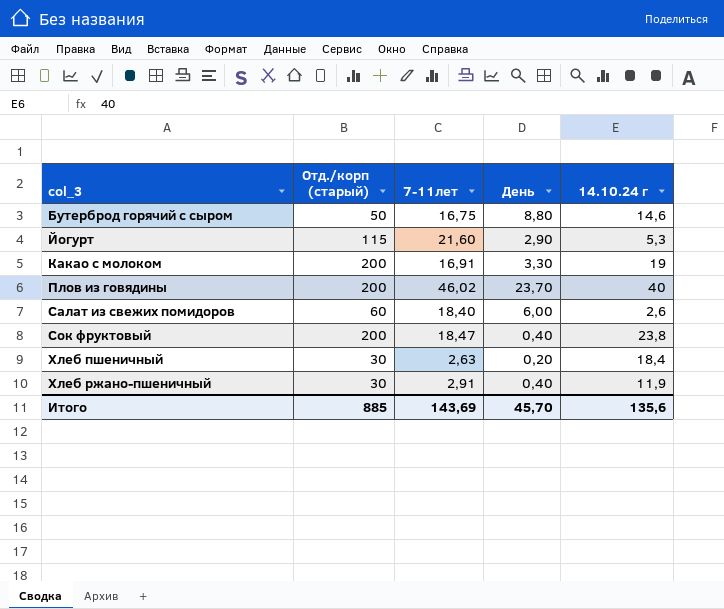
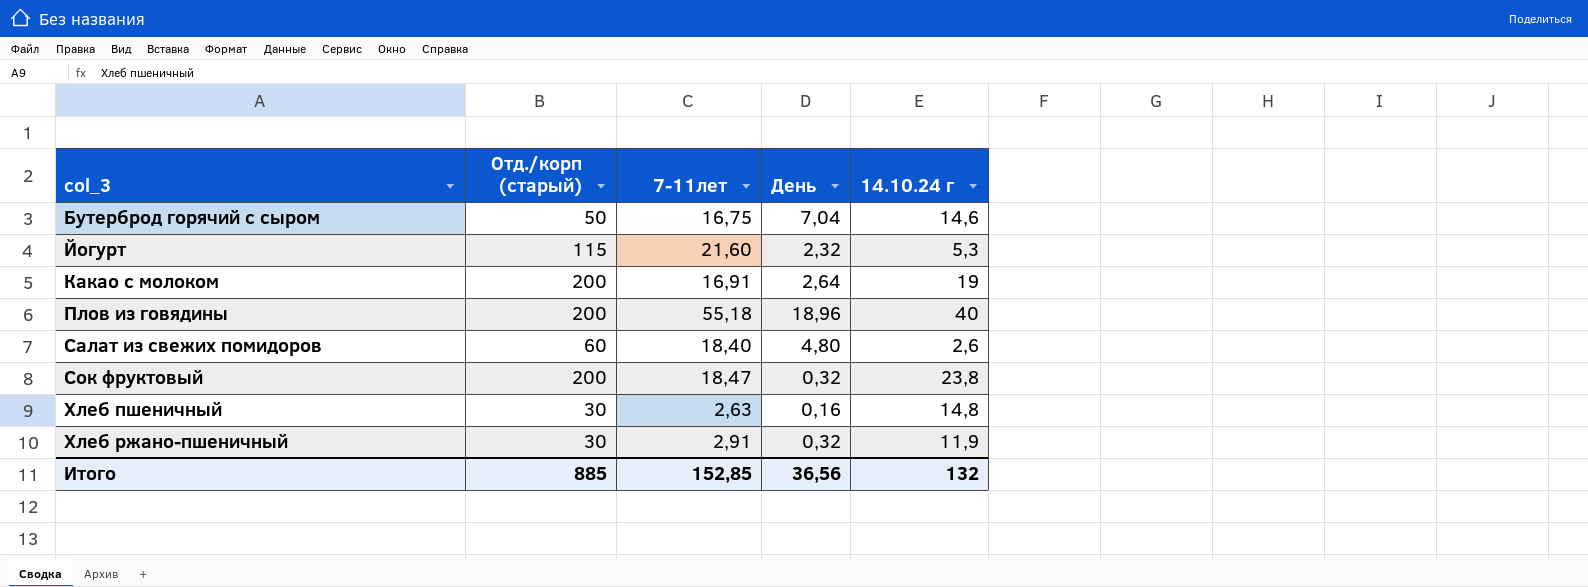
Бутерброд горячий с сыром | День: 8,80 -> 7,04
Йогурт | День: 2,90 -> 2,32
Какао с молоком | День: 3,30 -> 2,64
Плов из говядины | 7-11лет: 46,02 -> 55,18
Плов из говядины | День: 23,70 -> 18,96
Салат из свежих помидоров | День: 6,00 -> 4,80
Сок фруктовый | День: 0,40 -> 0,32
Хлеб пшеничный | День: 0,20 -> 0,16
Хлеб пшеничный | 14.10.24 г: 18,4 -> 14,8
Хлеб ржано-пшеничный | День: 0,40 -> 0,32
Итого | 7-11лет: 143,69 -> 152,85
Итого | День: 45,70 -> 36,56
Итого | 14.10.24 г: 135,6 -> 132

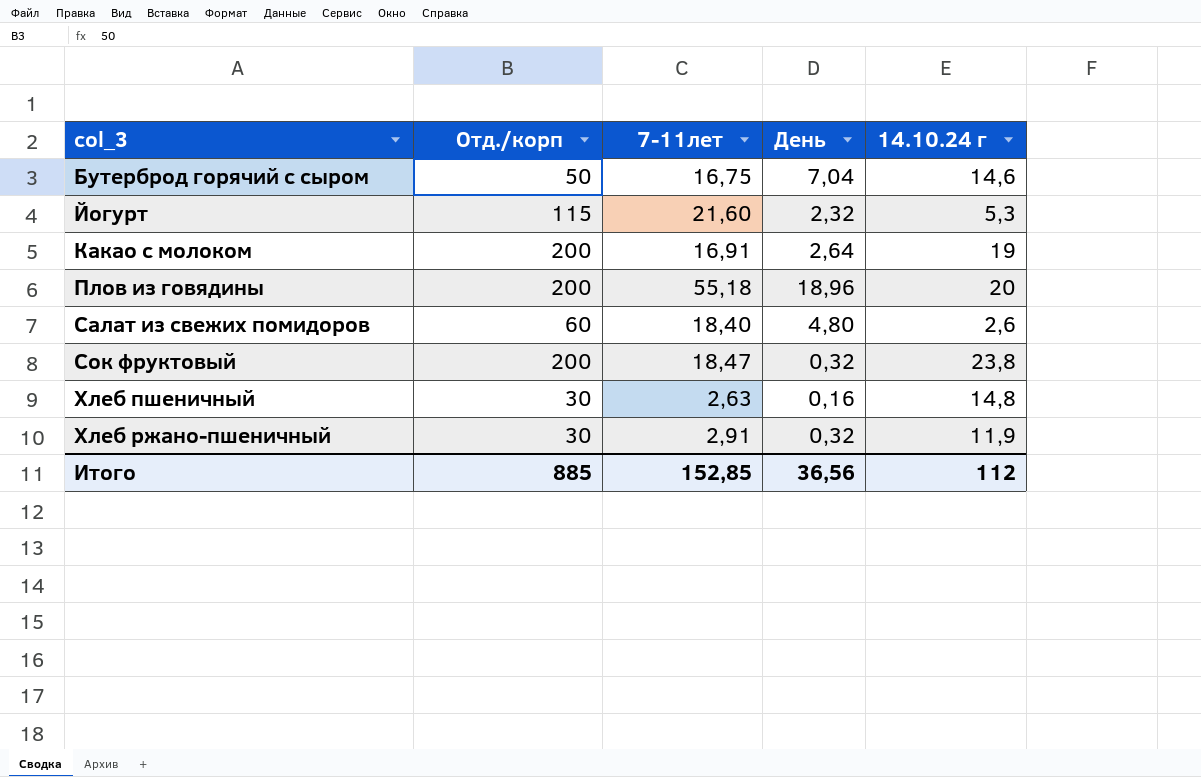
column name: Отд./корп (старый) -> Отд./корп
Плов из говядины | 14.10.24 г: 40 -> 20
Итого | 14.10.24 г: 132 -> 112

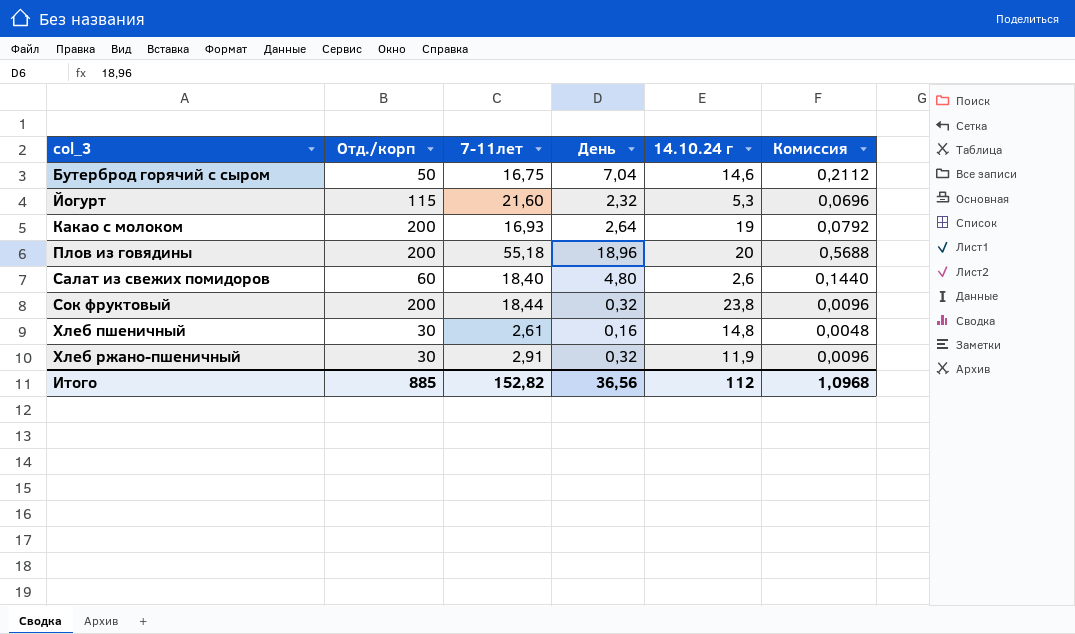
column Комиссия | formula: none -> [День] * 0,03
Какао с молоком | 7-11лет: 16,91 -> 16,93
Сок фруктовый | 7-11лет: 18,47 -> 18,44
Хлеб пшеничный | 7-11лет: 2,63 -> 2,61
Итого | 7-11лет: 152,85 -> 152,82

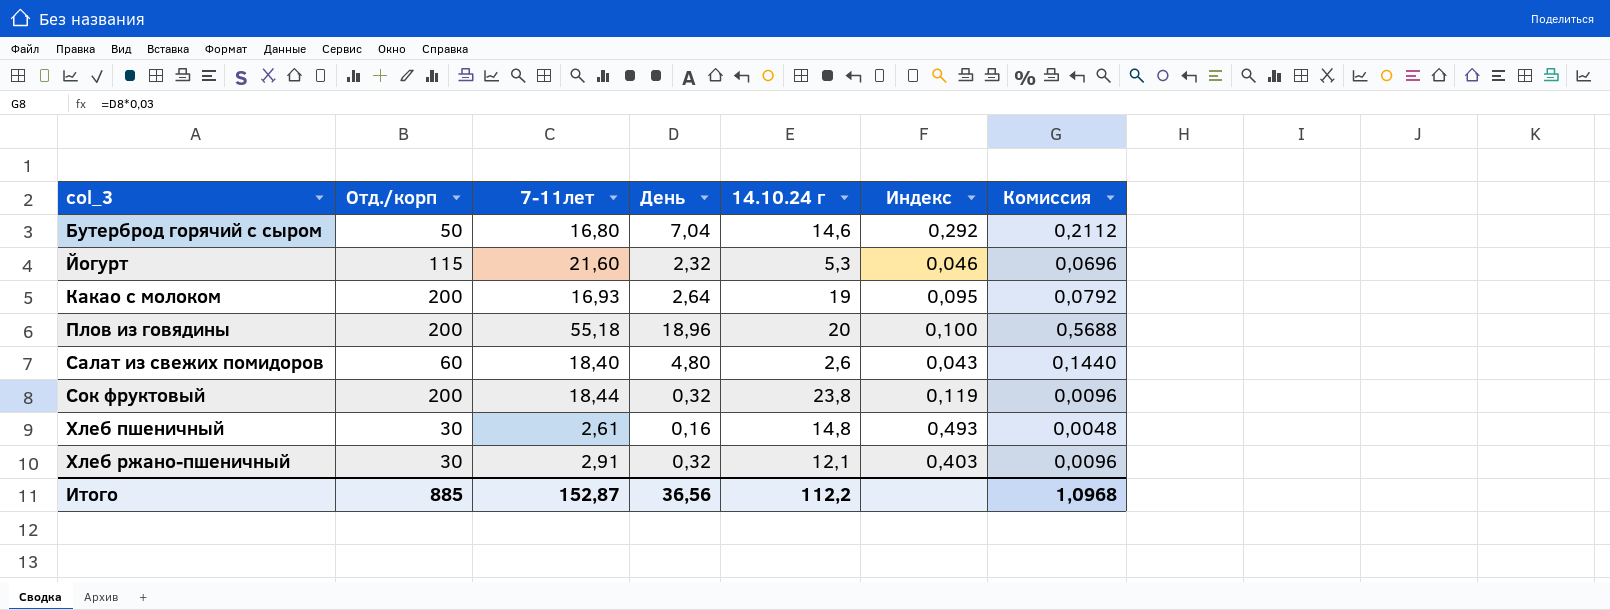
column Индекс | formula: none -> [14.10.24 г] / [Отд./корп]
Бутерброд горячий с сыром | 7-11лет: 16,75 -> 16,80
Хлеб ржано-пшеничный | 14.10.24 г: 11,9 -> 12,1
Итого | 7-11лет: 152,82 -> 152,87
Итого | 14.10.24 г: 112 -> 112,2

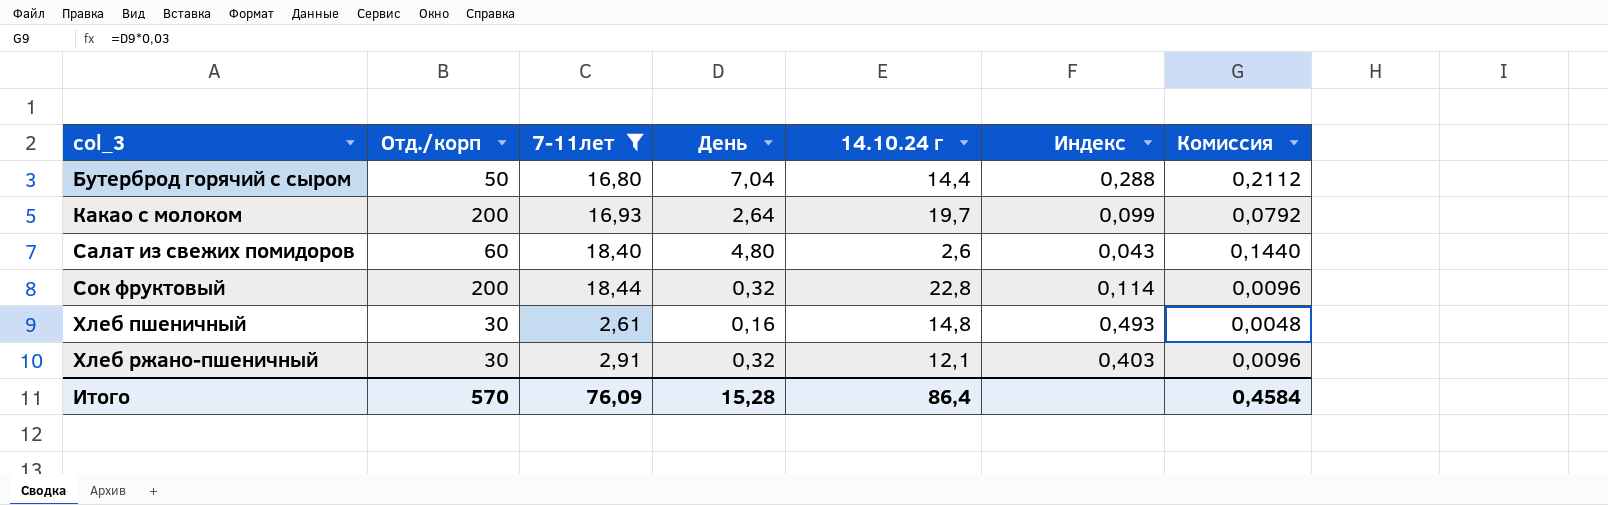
filter: none -> 7-11лет <= 18,44
Бутерброд горячий с сыром | 14.10.24 г: 14,6 -> 14,4
Бутерброд горячий с сыром | Индекс: 0,292 -> 0,288
Какао с молоком | 14.10.24 г: 19 -> 19,7
Какао с молоком | Индекс: 0,095 -> 0,099
Сок фруктовый | 14.10.24 г: 23,8 -> 22,8
Сок фруктовый | Индекс: 0,119 -> 0,114
Итого | Отд./корп: 885 -> 570
Итого | 7-11лет: 152,87 -> 76,09
Итого | День: 36,56 -> 15,28
Итого | 14.10.24 г: 112,2 -> 86,4
Итого | Комиссия: 1,0968 -> 0,4584

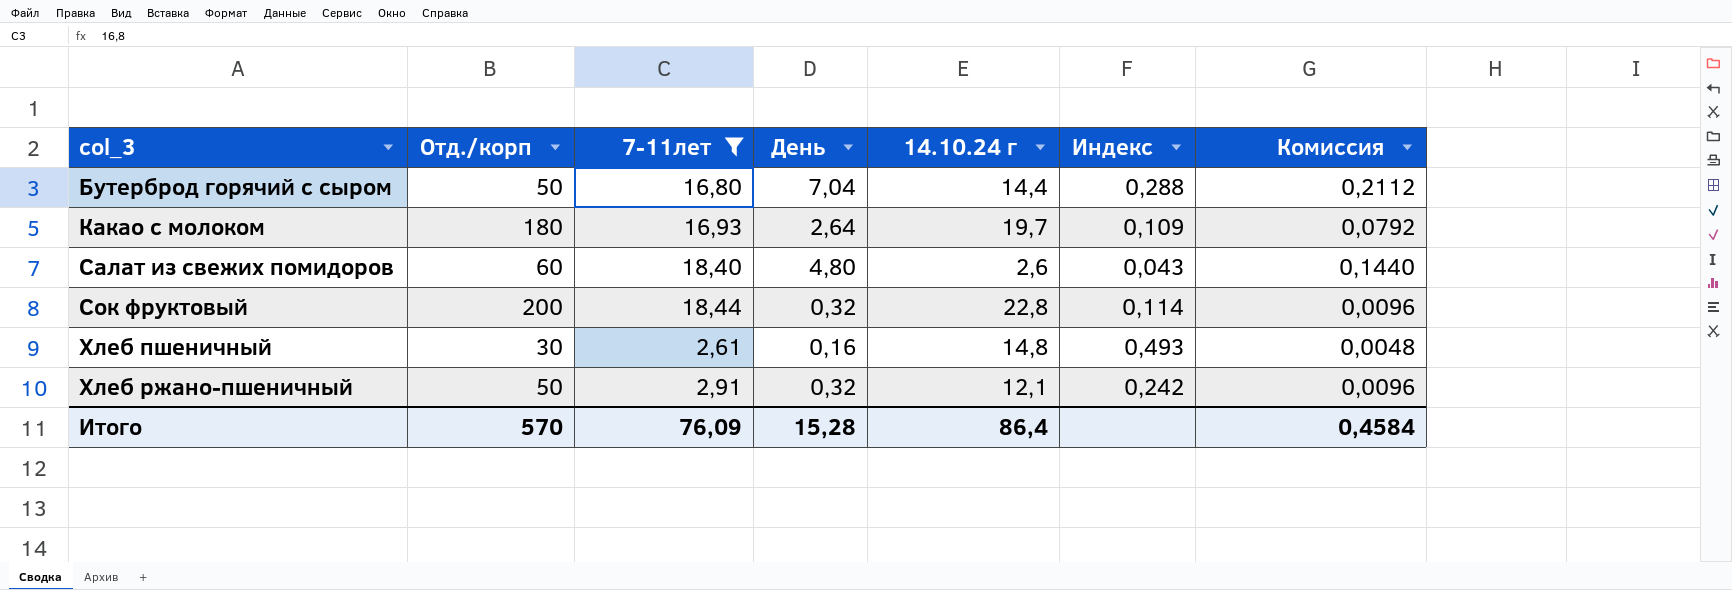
Какао с молоком | Отд./корп: 200 -> 180
Какао с молоком | Индекс: 0,099 -> 0,109
Хлеб ржано-пшеничный | Отд./корп: 30 -> 50
Хлеб ржано-пшеничный | Индекс: 0,403 -> 0,242

